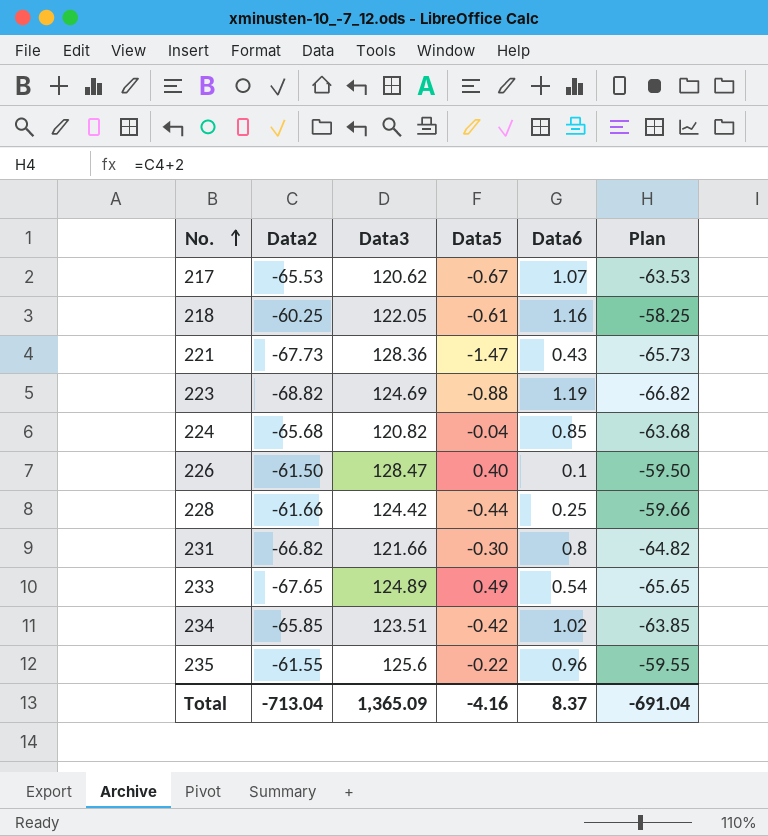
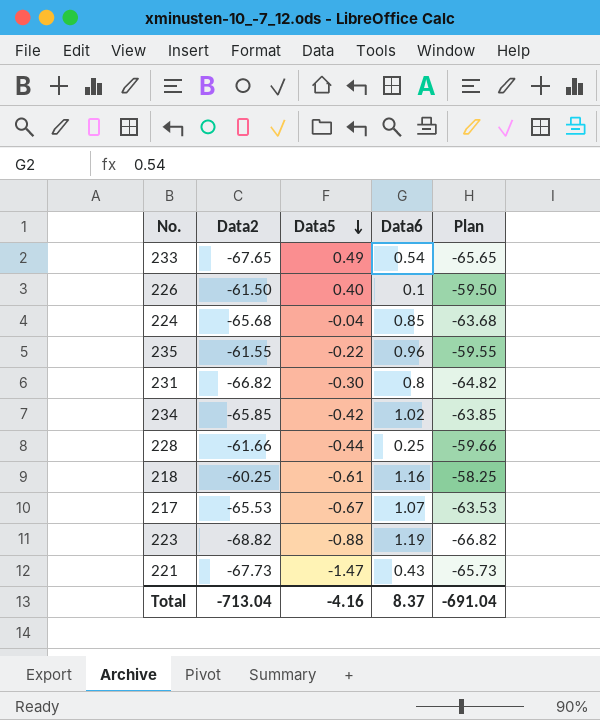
row order: No. ascending -> Data5 descending
column Data3 | position: 3 -> none

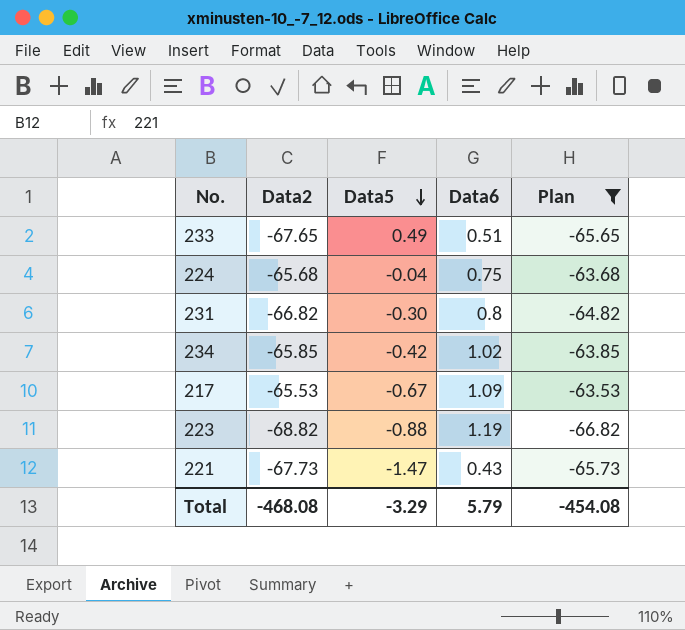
filter: none -> Plan <= -63.53
233 | Data6: 0.54 -> 0.51
224 | Data6: 0.85 -> 0.75
217 | Data6: 1.07 -> 1.09
Total | Data2: -713.04 -> -468.08
Total | Data5: -4.16 -> -3.29
Total | Data6: 8.37 -> 5.79
Total | Plan: -691.04 -> -454.08

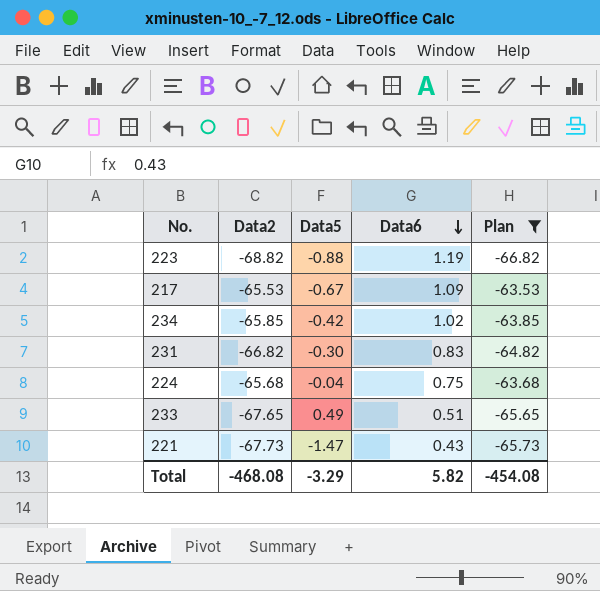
row order: Data5 descending -> Data6 descending
231 | Data6: 0.8 -> 0.83
Total | Data6: 5.79 -> 5.82

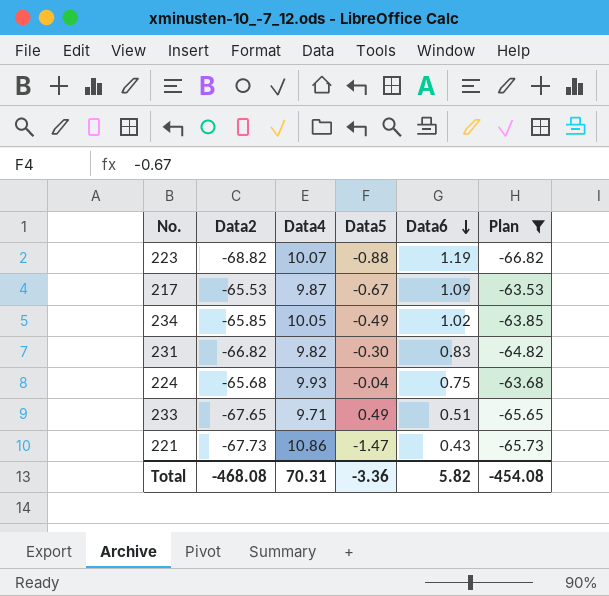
column Data4 | position: none -> 3
234 | Data5: -0.42 -> -0.49
Total | Data5: -3.29 -> -3.36

